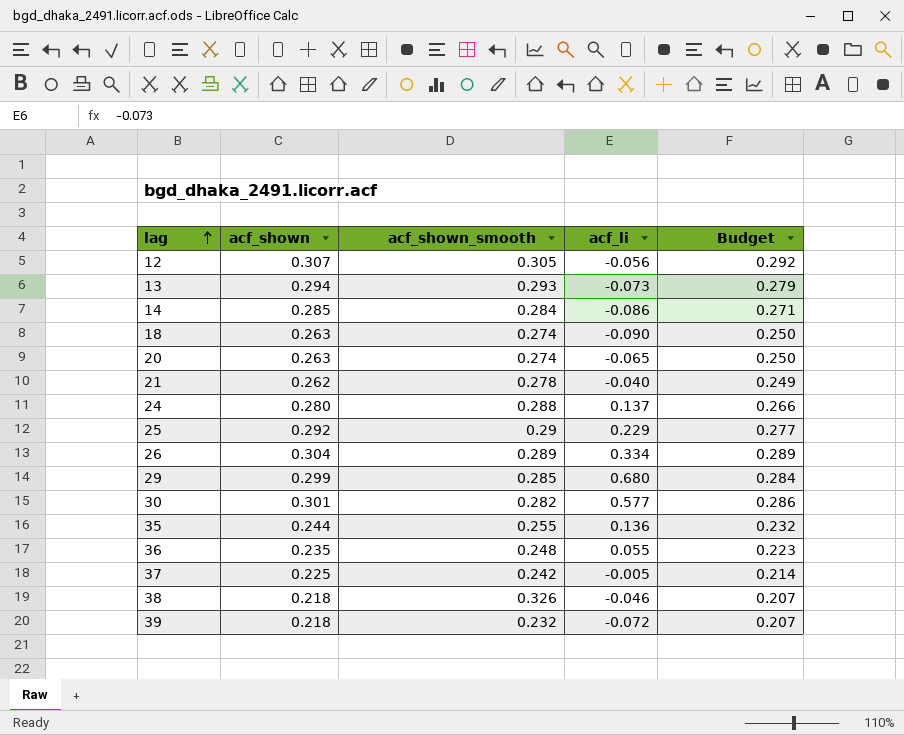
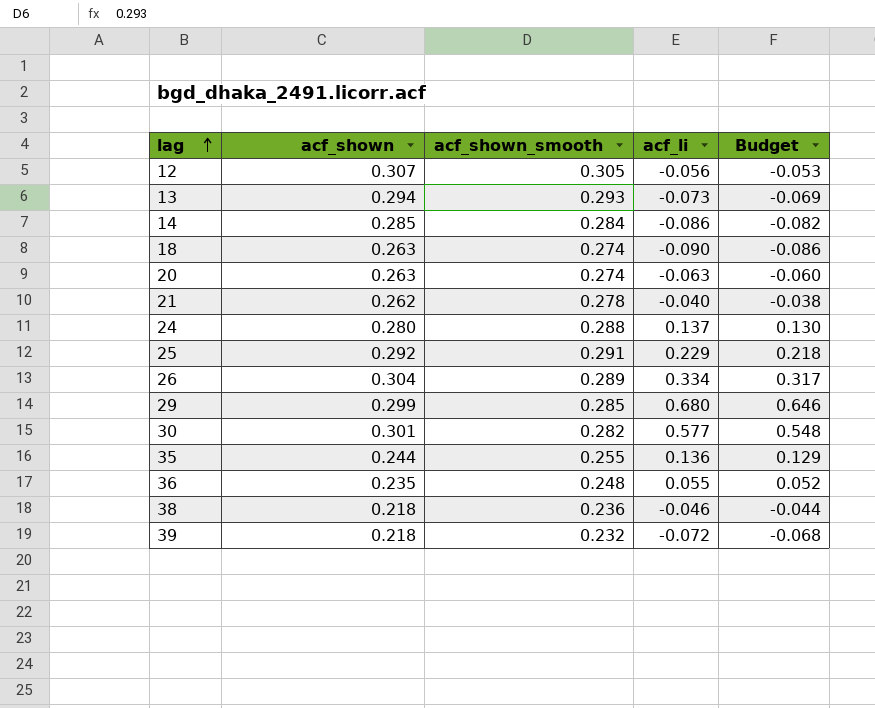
column Budget | formula: [acf_shown] * 0.95 -> [acf_li] * 0.95
row 37: 0.225 | 0.242 | -0.005 | 0.214 -> none
20 | acf_li: -0.065 -> -0.063
25 | acf_shown_smooth: 0.29 -> 0.291
38 | acf_shown_smooth: 0.326 -> 0.236

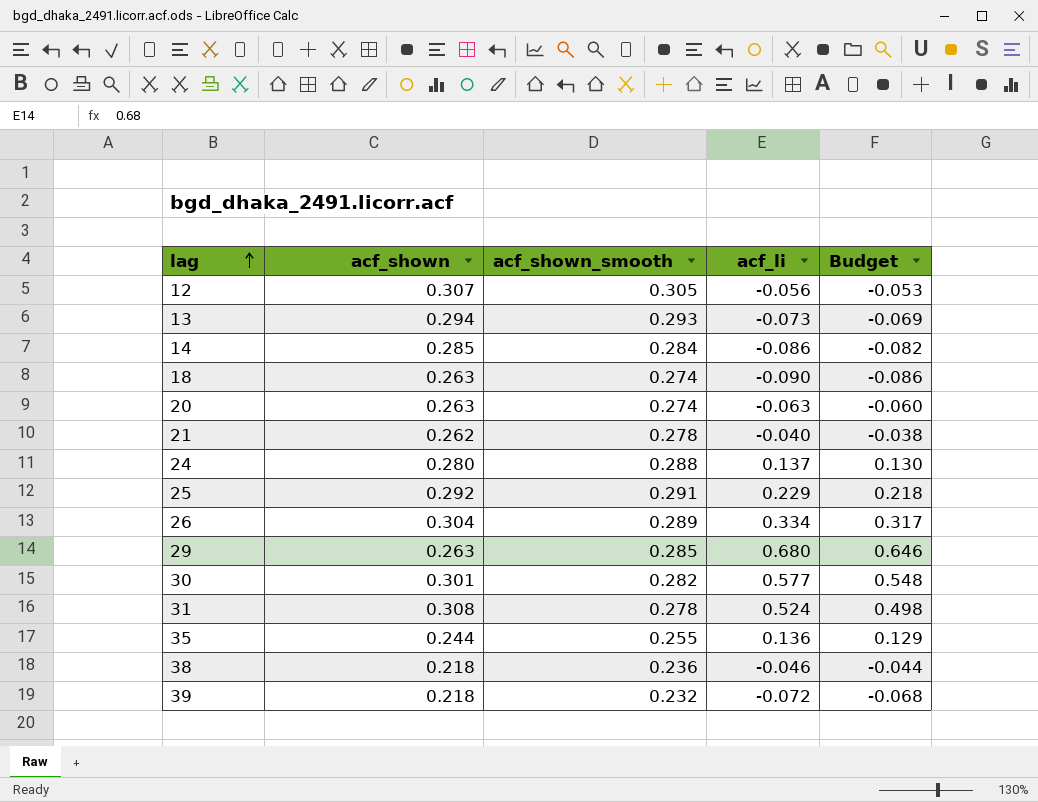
row 36: 0.235 | 0.248 | 0.055 | 0.052 -> none
29 | acf_shown: 0.299 -> 0.263
row 31: none -> 0.308 | 0.278 | 0.524 | 0.498

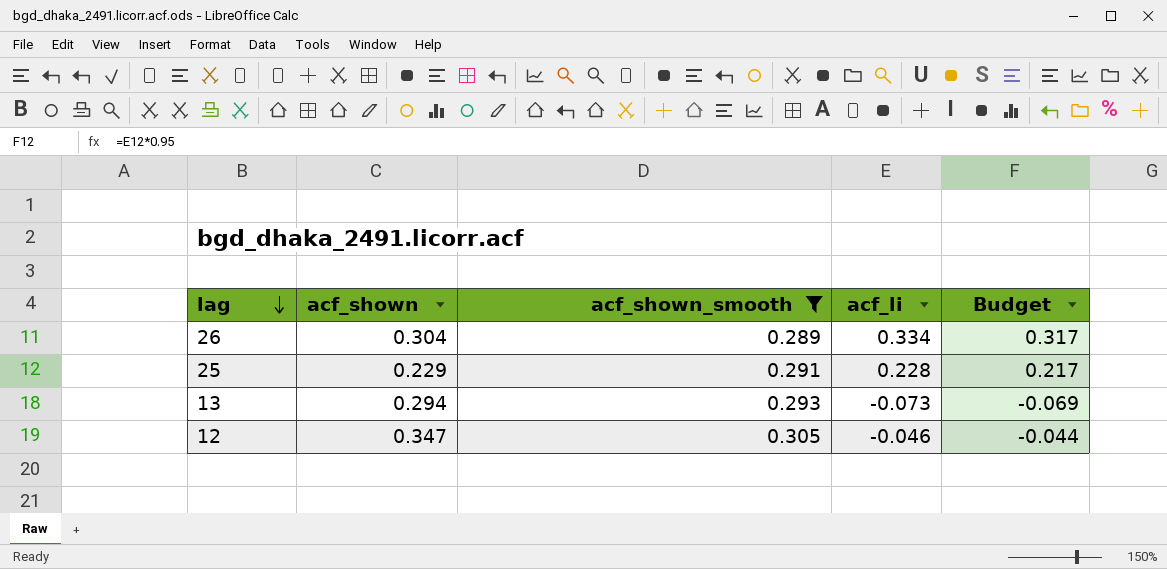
filter: none -> acf_shown_smooth >= 0.289
row order: lag ascending -> lag descending
25 | acf_shown: 0.292 -> 0.229
25 | acf_li: 0.229 -> 0.228
25 | Budget: 0.218 -> 0.217
12 | acf_shown: 0.307 -> 0.347
12 | acf_li: -0.056 -> -0.046
12 | Budget: -0.053 -> -0.044

